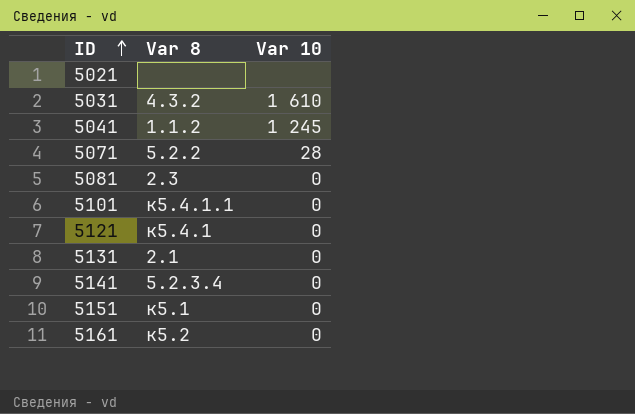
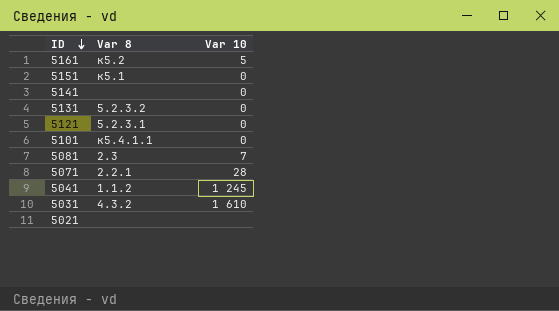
row order: ID ascending -> ID descending
5161 | Var 10: 0 -> 5
5141 | Var 8: 5.2.3.4 -> none
5131 | Var 8: 2.1 -> 5.2.3.2
5121 | Var 8: к5.4.1 -> 5.2.3.1
5081 | Var 10: 0 -> 7
5071 | Var 8: 5.2.2 -> 2.2.1

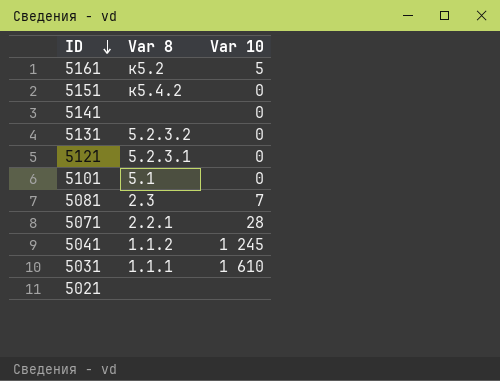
5151 | Var 8: к5.1 -> к5.4.2
5101 | Var 8: к5.4.1.1 -> 5.1
5031 | Var 8: 4.3.2 -> 1.1.1

